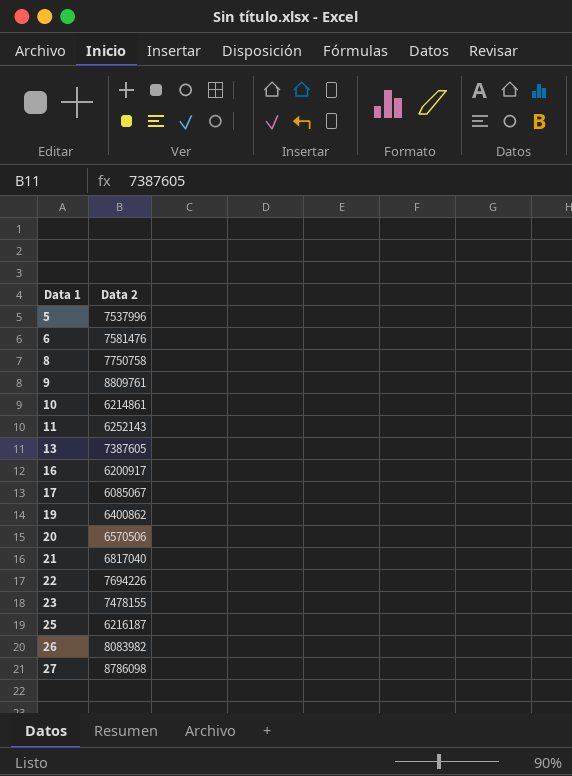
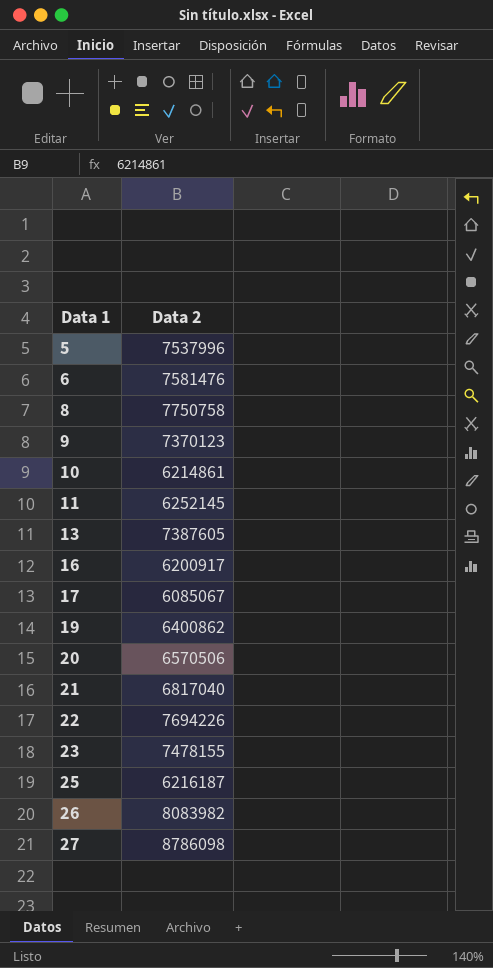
9 | Data 2: 8809761 -> 7370123
11 | Data 2: 6252143 -> 6252145

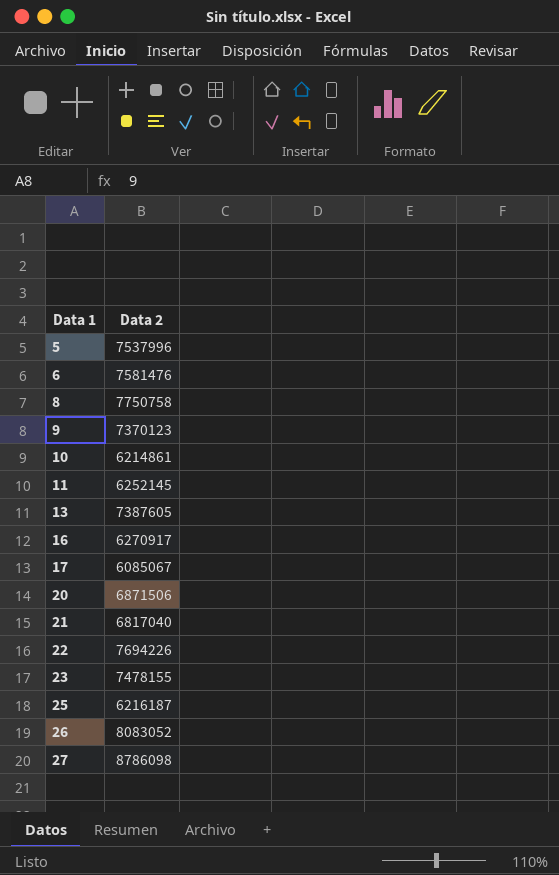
row 19: 6400862 -> none
16 | Data 2: 6200917 -> 6270917
20 | Data 2: 6570506 -> 6871506
26 | Data 2: 8083982 -> 8083052

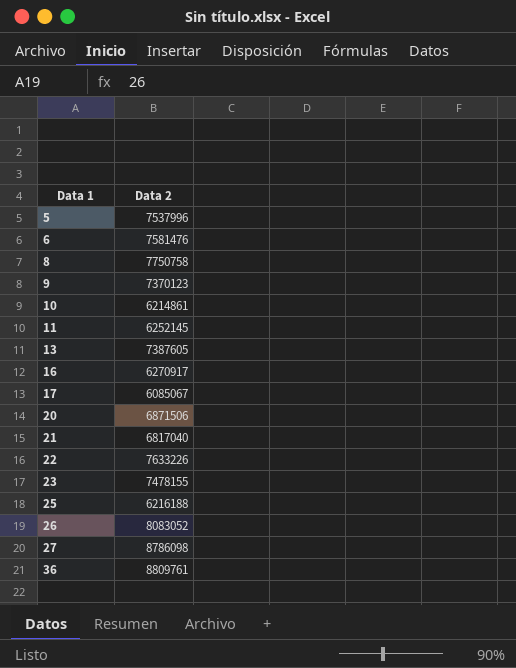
22 | Data 2: 7694226 -> 7633226
25 | Data 2: 6216187 -> 6216188
row 36: none -> 8809761

